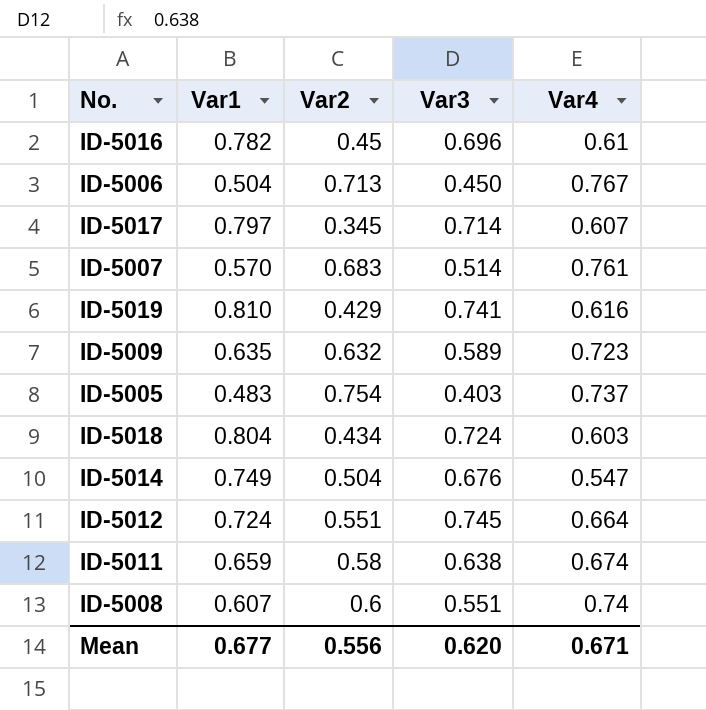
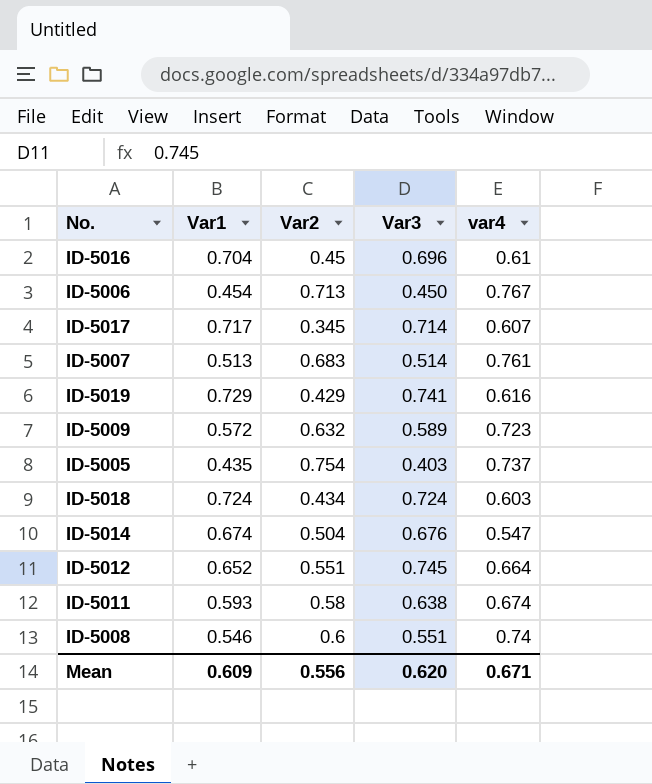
column name: Var4 -> var4
ID-5016 | Var1: 0.782 -> 0.704
ID-5006 | Var1: 0.504 -> 0.454
ID-5017 | Var1: 0.797 -> 0.717
ID-5007 | Var1: 0.570 -> 0.513
ID-5019 | Var1: 0.810 -> 0.729
ID-5009 | Var1: 0.635 -> 0.572
ID-5005 | Var1: 0.483 -> 0.435
ID-5018 | Var1: 0.804 -> 0.724
ID-5014 | Var1: 0.749 -> 0.674
ID-5012 | Var1: 0.724 -> 0.652
ID-5011 | Var1: 0.659 -> 0.593
ID-5008 | Var1: 0.607 -> 0.546
Mean | Var1: 0.677 -> 0.609

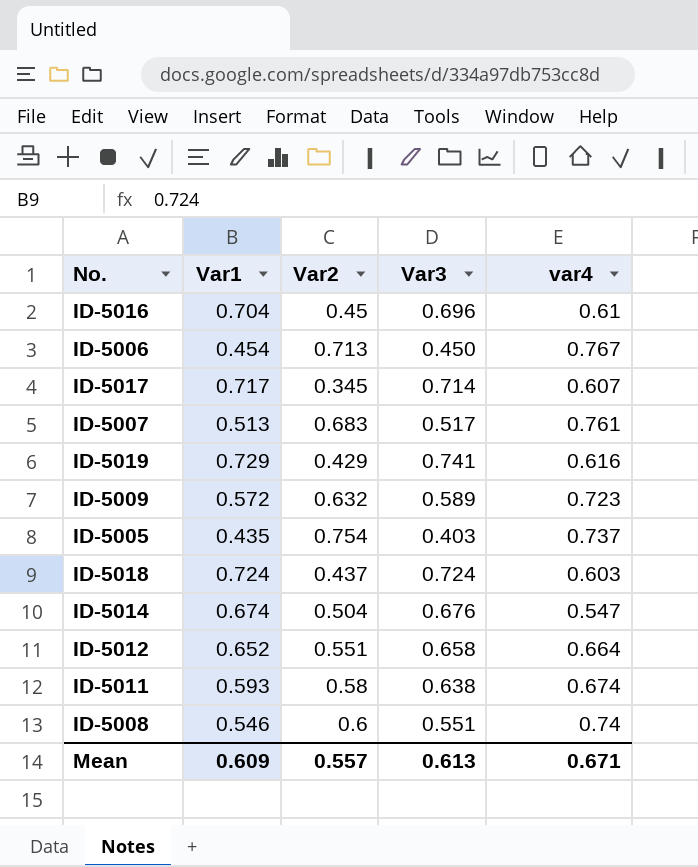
ID-5007 | Var3: 0.514 -> 0.517
ID-5018 | Var2: 0.434 -> 0.437
ID-5012 | Var3: 0.745 -> 0.658
Mean | Var2: 0.556 -> 0.557
Mean | Var3: 0.620 -> 0.613

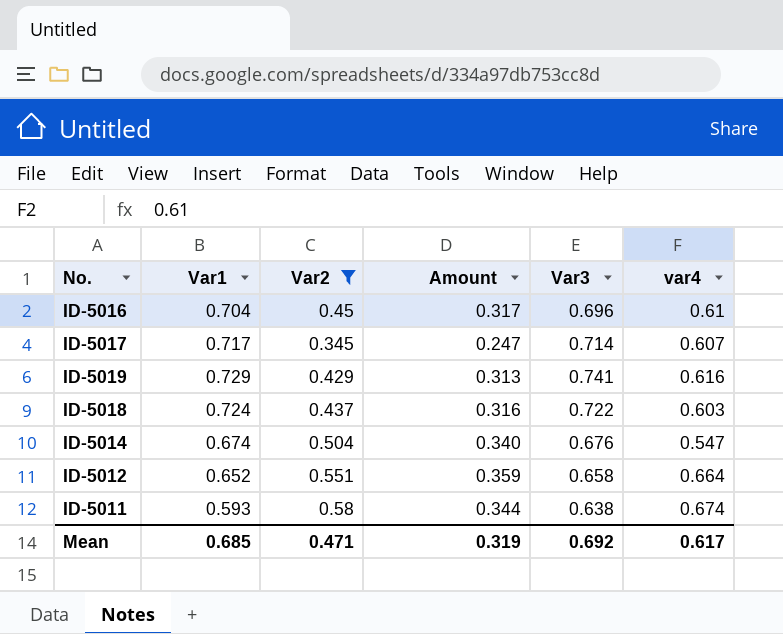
filter: none -> Var2 <= 0.58
column Amount | formula: none -> [Var1] * [Var2]
ID-5018 | Var3: 0.724 -> 0.722
Mean | Var1: 0.609 -> 0.685
Mean | Var2: 0.557 -> 0.471
Mean | Var3: 0.613 -> 0.692
Mean | var4: 0.671 -> 0.617

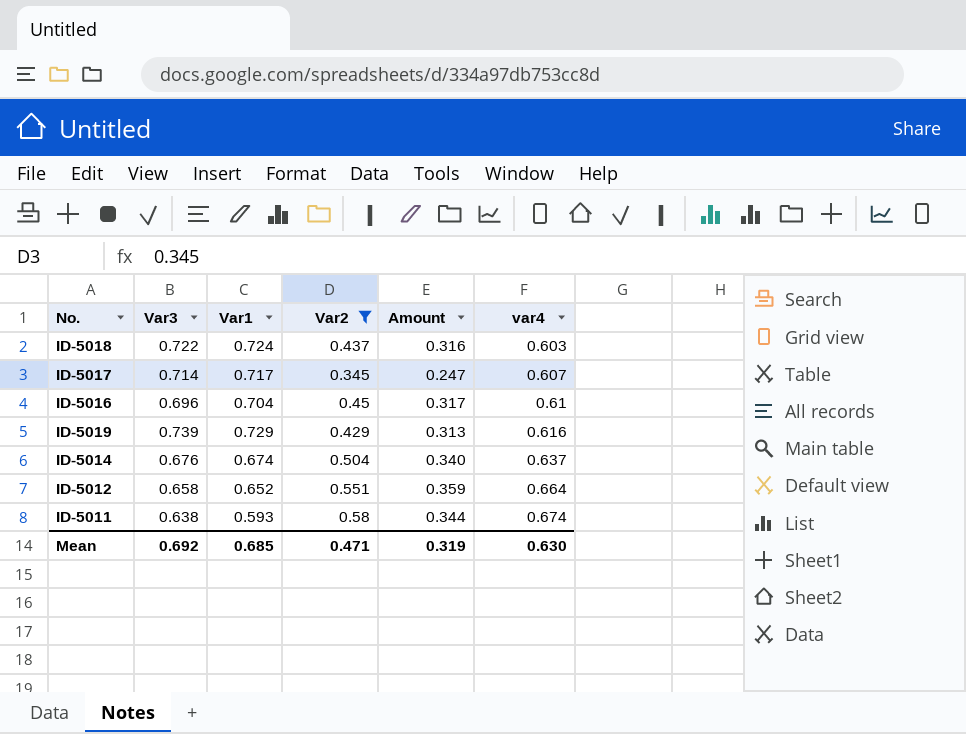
row order: none -> var4 ascending
column Var3 | position: 5 -> 2
ID-5019 | Var3: 0.741 -> 0.739
ID-5014 | var4: 0.547 -> 0.637
Mean | var4: 0.617 -> 0.630

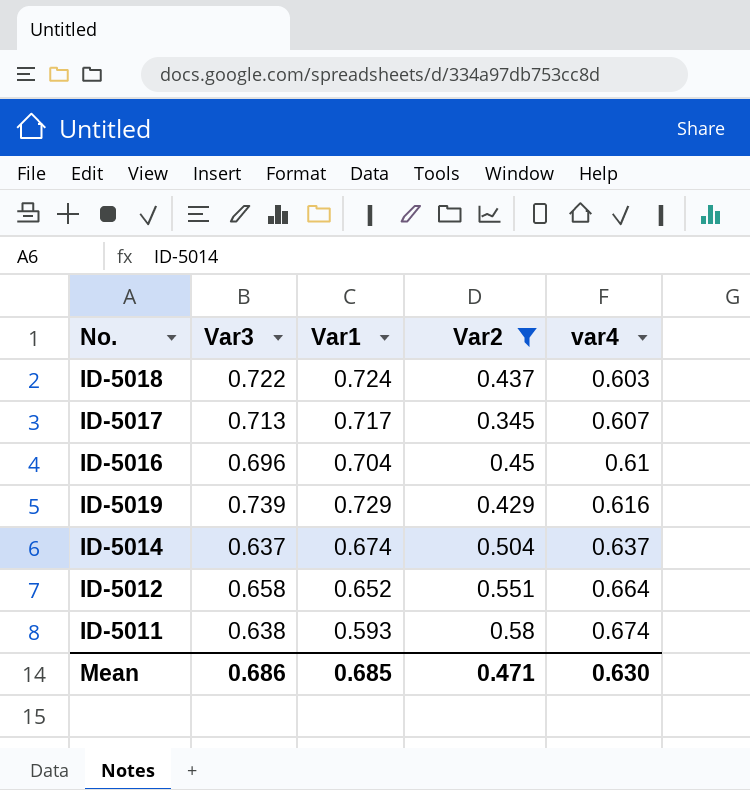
column Amount | formula: [Var1] * [Var2] -> none
ID-5017 | Var3: 0.714 -> 0.713
ID-5014 | Var3: 0.676 -> 0.637
Mean | Var3: 0.692 -> 0.686

